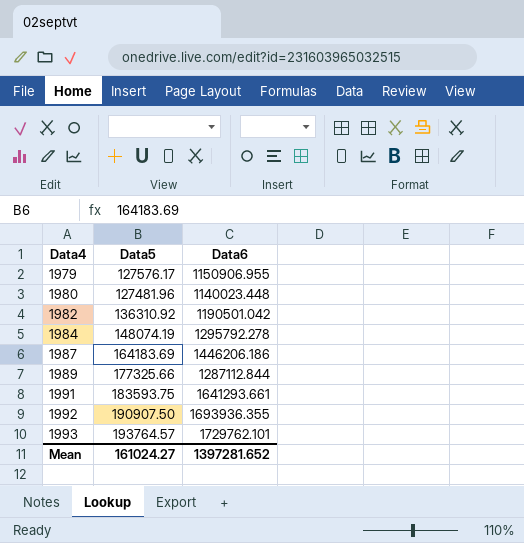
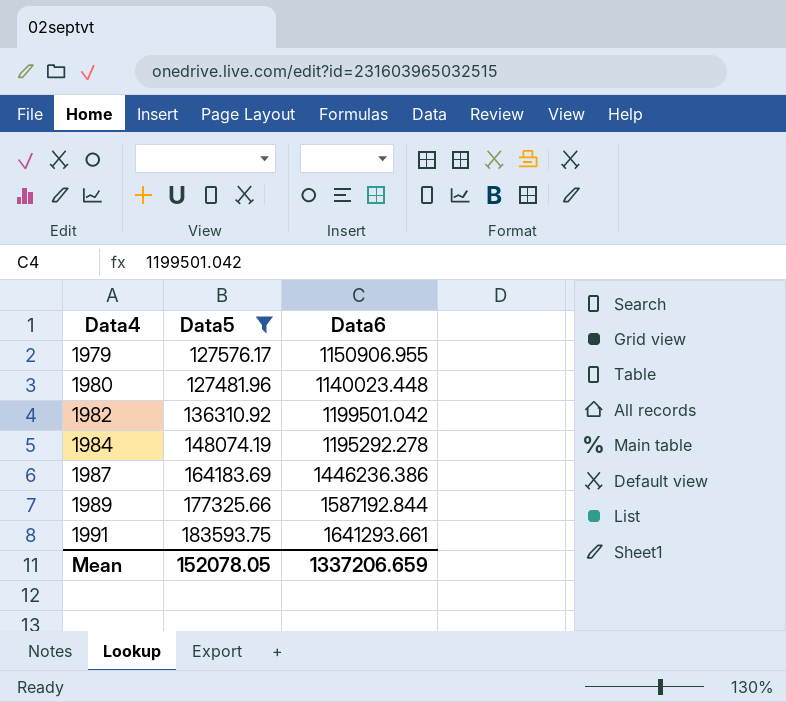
filter: none -> Data5 <= 183593.75
1982 | Data6: 1190501.042 -> 1199501.042
1984 | Data6: 1295792.278 -> 1195292.278
1987 | Data6: 1446206.186 -> 1446236.386
1989 | Data6: 1287112.844 -> 1587192.844
Mean | Data5: 161024.27 -> 152078.05
Mean | Data6: 1397281.652 -> 1337206.659

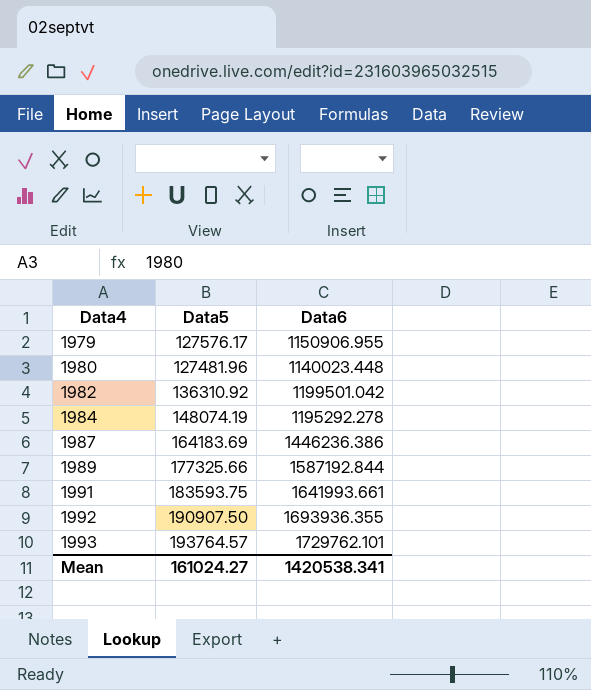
filter: Data5 <= 183593.75 -> none
1991 | Data6: 1641293.661 -> 1641993.661
Mean | Data5: 152078.05 -> 161024.27
Mean | Data6: 1337206.659 -> 1420538.341

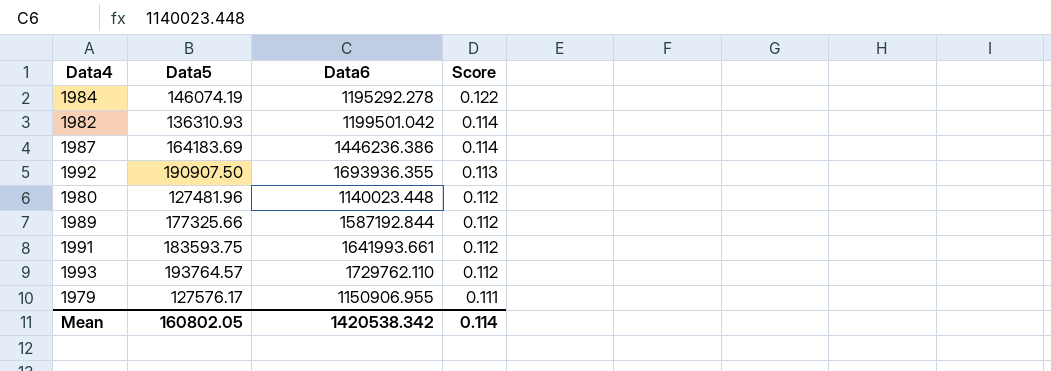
row order: Data4 ascending -> Score descending
column Score | formula: none -> [Data5] / [Data6]
1984 | Data5: 148074.19 -> 146074.19
1982 | Data5: 136310.92 -> 136310.93
1993 | Data6: 1729762.101 -> 1729762.110
Mean | Data5: 161024.27 -> 160802.05
Mean | Data6: 1420538.341 -> 1420538.342

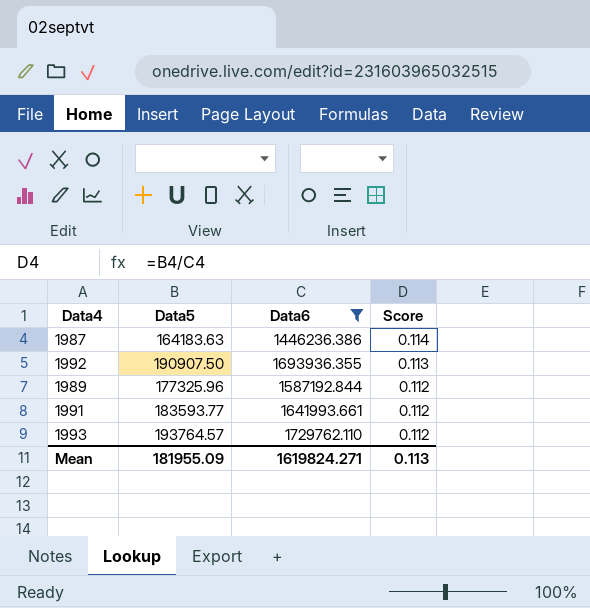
filter: none -> Data6 >= 1446236.386
1987 | Data5: 164183.69 -> 164183.63
1989 | Data5: 177325.66 -> 177325.96
1991 | Data5: 183593.75 -> 183593.77
Mean | Data5: 160802.05 -> 181955.09
Mean | Data6: 1420538.342 -> 1619824.271
Mean | Score: 0.114 -> 0.113

